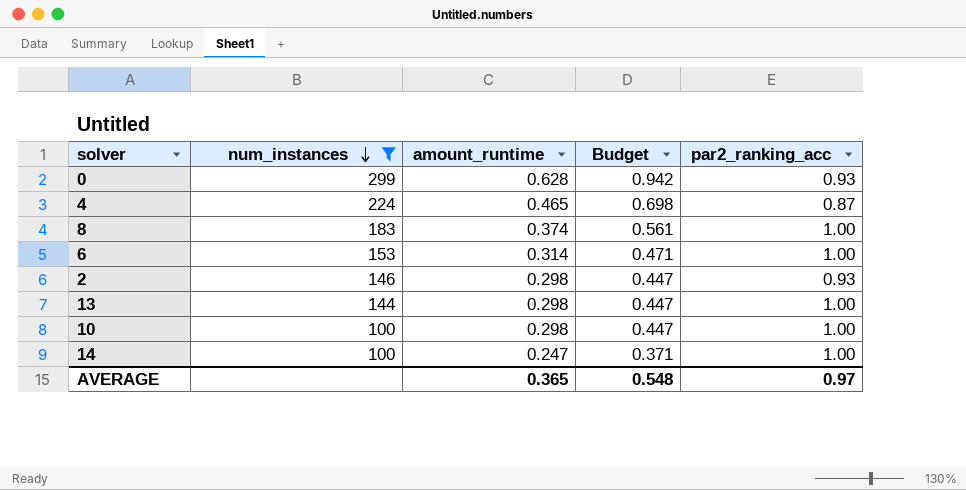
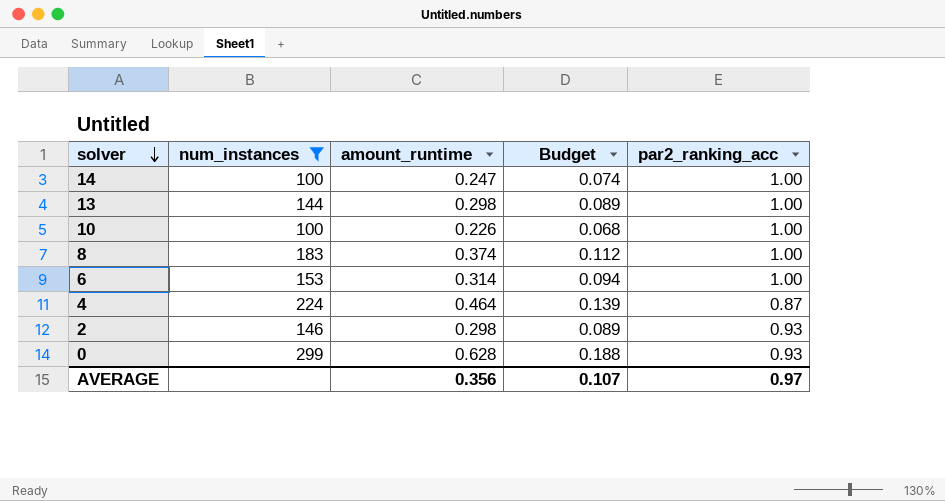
row order: num_instances descending -> solver descending
column Budget | formula: [amount_runtime] * 1.5 -> [amount_runtime] * 0.3
10 | amount_runtime: 0.298 -> 0.226
4 | amount_runtime: 0.465 -> 0.464
AVERAGE | amount_runtime: 0.365 -> 0.356
AVERAGE | Budget: 0.548 -> 0.107

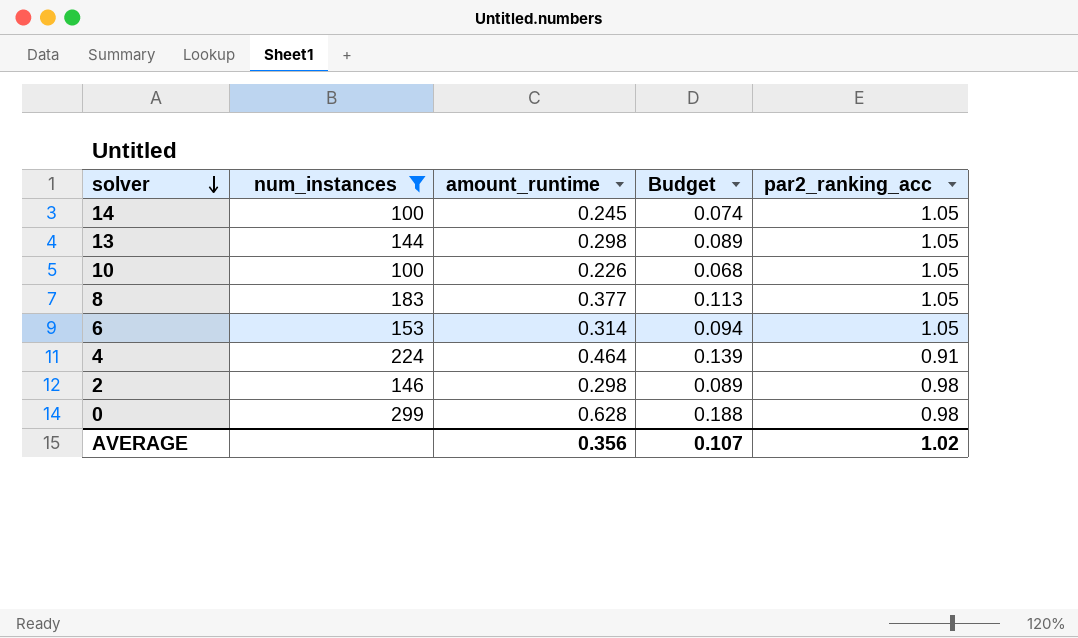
14 | amount_runtime: 0.247 -> 0.245
14 | par2_ranking_acc: 1.00 -> 1.05
13 | par2_ranking_acc: 1.00 -> 1.05
10 | par2_ranking_acc: 1.00 -> 1.05
8 | amount_runtime: 0.374 -> 0.377
8 | Budget: 0.112 -> 0.113
8 | par2_ranking_acc: 1.00 -> 1.05
6 | par2_ranking_acc: 1.00 -> 1.05
4 | par2_ranking_acc: 0.87 -> 0.91
2 | par2_ranking_acc: 0.93 -> 0.98
0 | par2_ranking_acc: 0.93 -> 0.98
AVERAGE | par2_ranking_acc: 0.97 -> 1.02

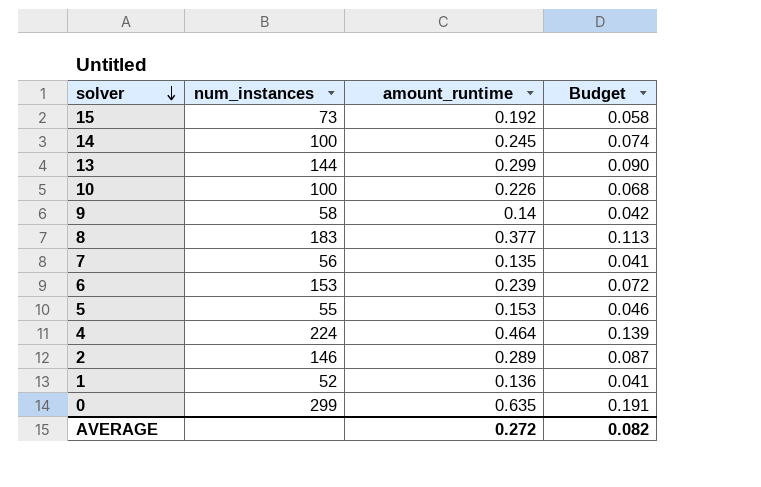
filter: num_instances >= 100 -> none
column par2_ranking_acc | position: 5 -> none
13 | amount_runtime: 0.298 -> 0.299
13 | Budget: 0.089 -> 0.090
6 | amount_runtime: 0.314 -> 0.239
6 | Budget: 0.094 -> 0.072
2 | amount_runtime: 0.298 -> 0.289
2 | Budget: 0.089 -> 0.087
0 | amount_runtime: 0.628 -> 0.635
0 | Budget: 0.188 -> 0.191
AVERAGE | amount_runtime: 0.356 -> 0.272
AVERAGE | Budget: 0.107 -> 0.082

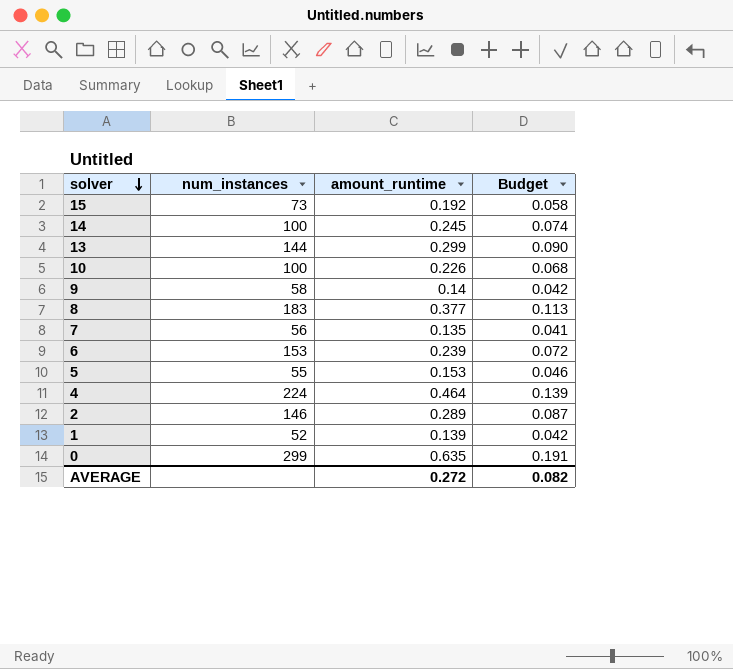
1 | amount_runtime: 0.136 -> 0.139
1 | Budget: 0.041 -> 0.042

